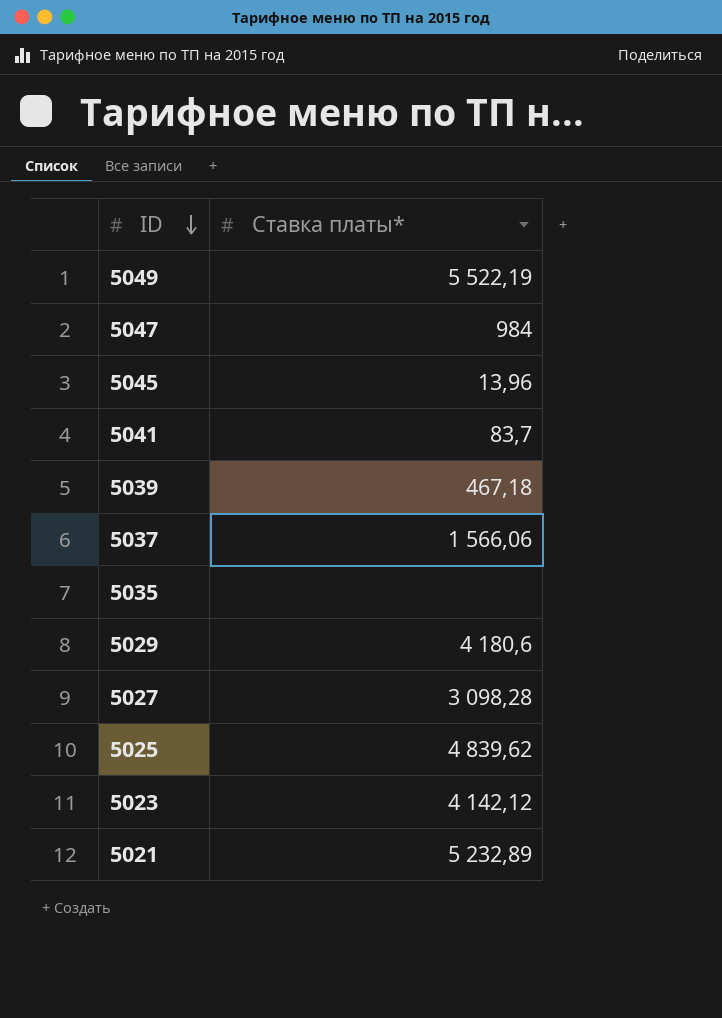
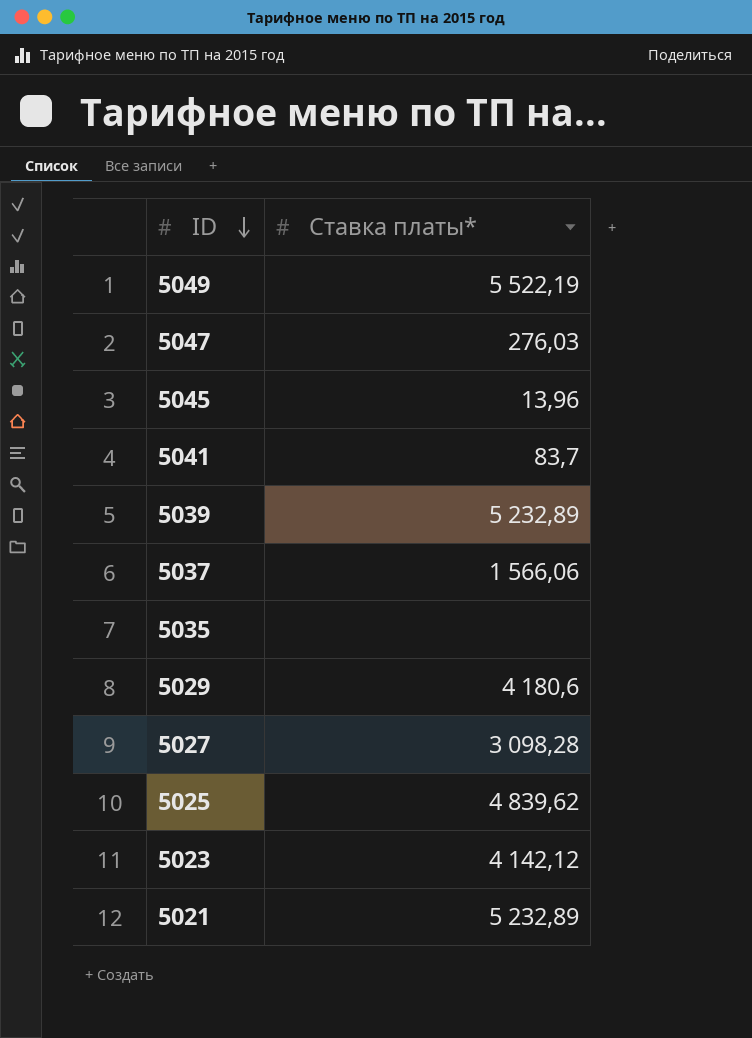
5047 | Ставка платы*: 984 -> 276,03
5039 | Ставка платы*: 467,18 -> 5 232,89

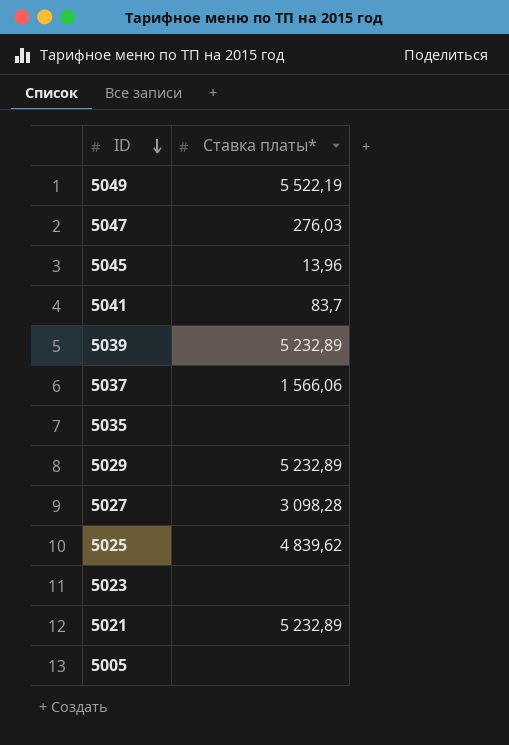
5029 | Ставка платы*: 4 180,6 -> 5 232,89
5023 | Ставка платы*: 4 142,12 -> none
row 5005: none -> none

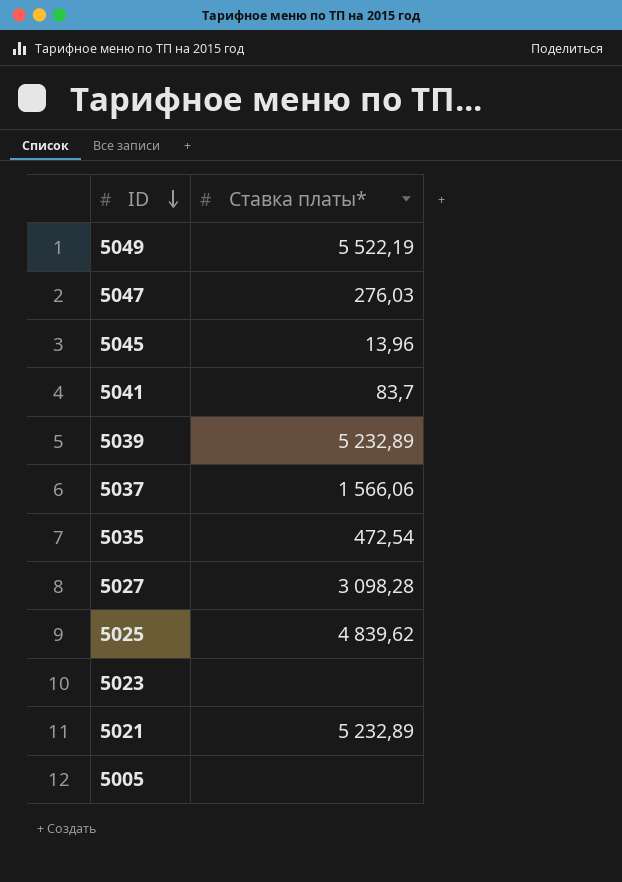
row 5029: 5 232,89 -> none
5035 | Ставка платы*: none -> 472,54

